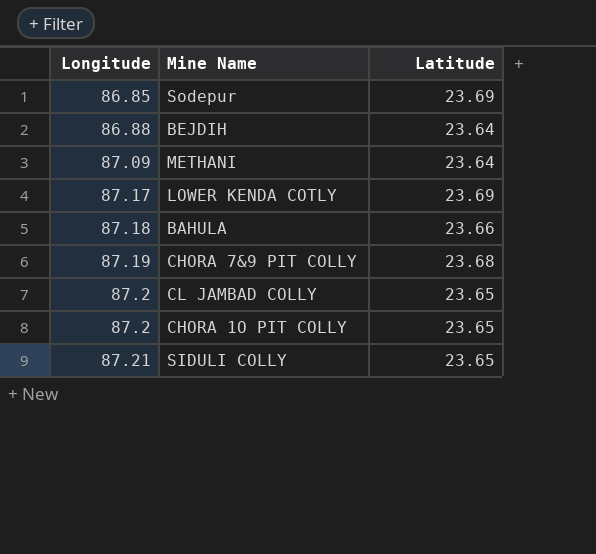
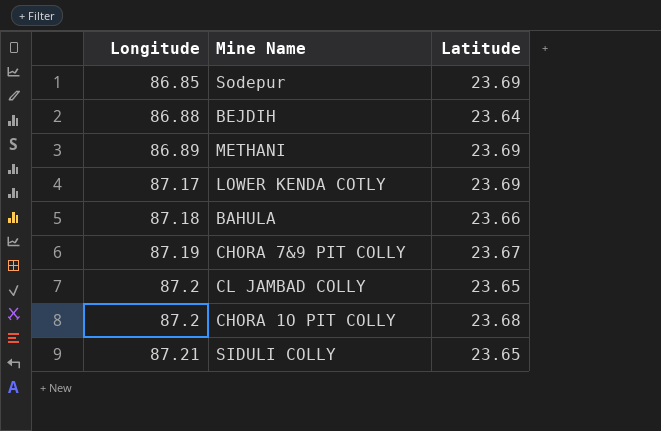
METHANI | Longitude: 87.09 -> 86.89
METHANI | Latitude: 23.64 -> 23.69
CHORA 7&9 PIT COLLY | Latitude: 23.68 -> 23.67
CHORA 1O PIT COLLY | Latitude: 23.65 -> 23.68

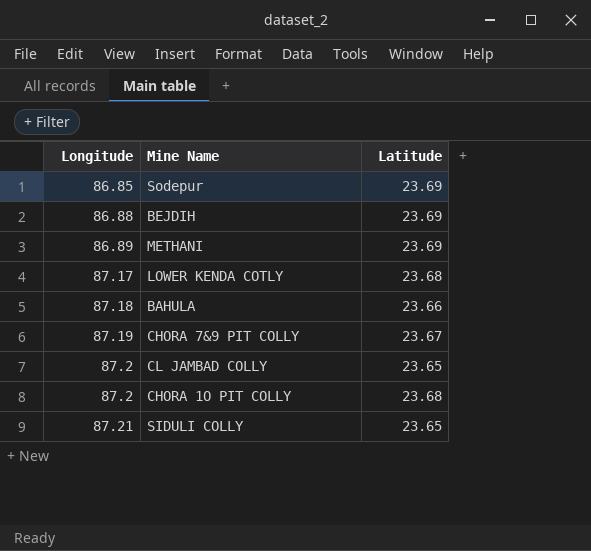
BEJDIH | Latitude: 23.64 -> 23.69
LOWER KENDA COTLY | Latitude: 23.69 -> 23.68

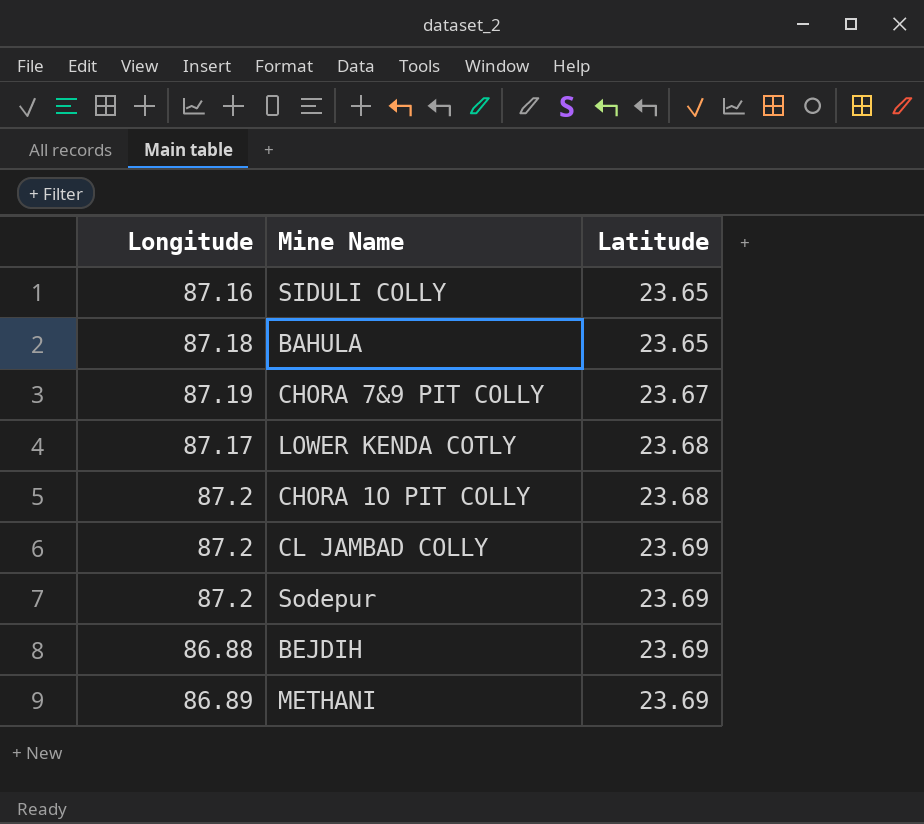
row order: Longitude ascending -> Latitude ascending
SIDULI COLLY | Longitude: 87.21 -> 87.16
BAHULA | Latitude: 23.66 -> 23.65
CL JAMBAD COLLY | Latitude: 23.65 -> 23.69
Sodepur | Longitude: 86.85 -> 87.2

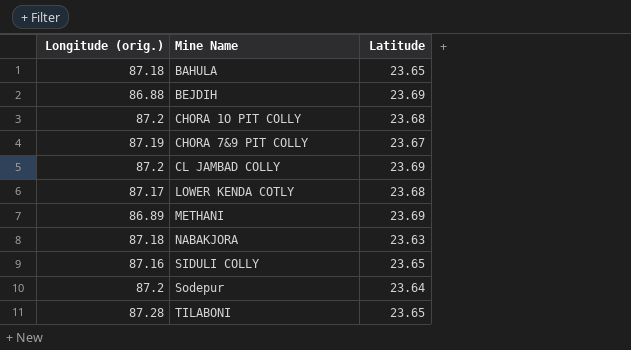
row order: Latitude ascending -> Mine Name ascending
column name: Longitude -> Longitude (orig.)
row NABAKJORA: none -> 87.18 | 23.63
Sodepur | Latitude: 23.69 -> 23.64
row TILABONI: none -> 87.28 | 23.65

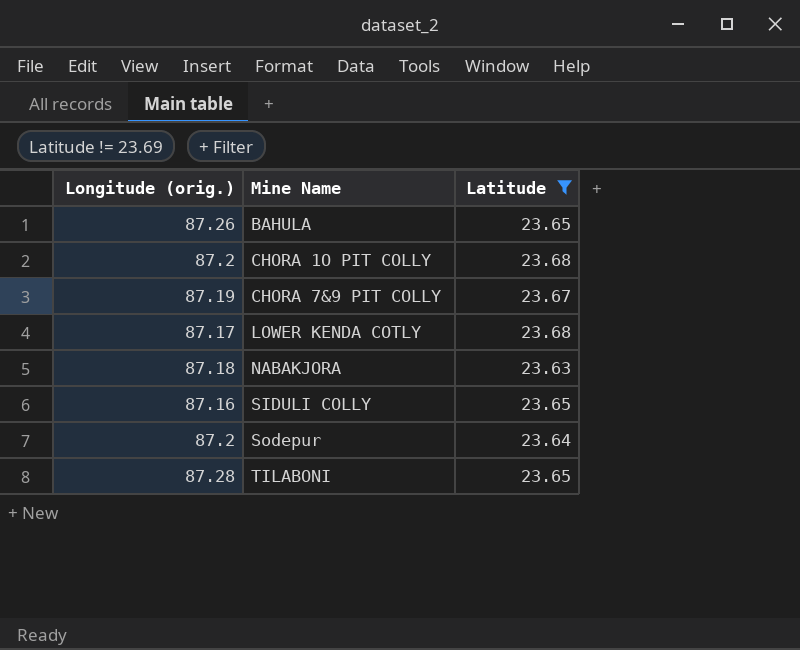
filter: none -> Latitude != 23.69
BAHULA | Longitude (orig.): 87.18 -> 87.26

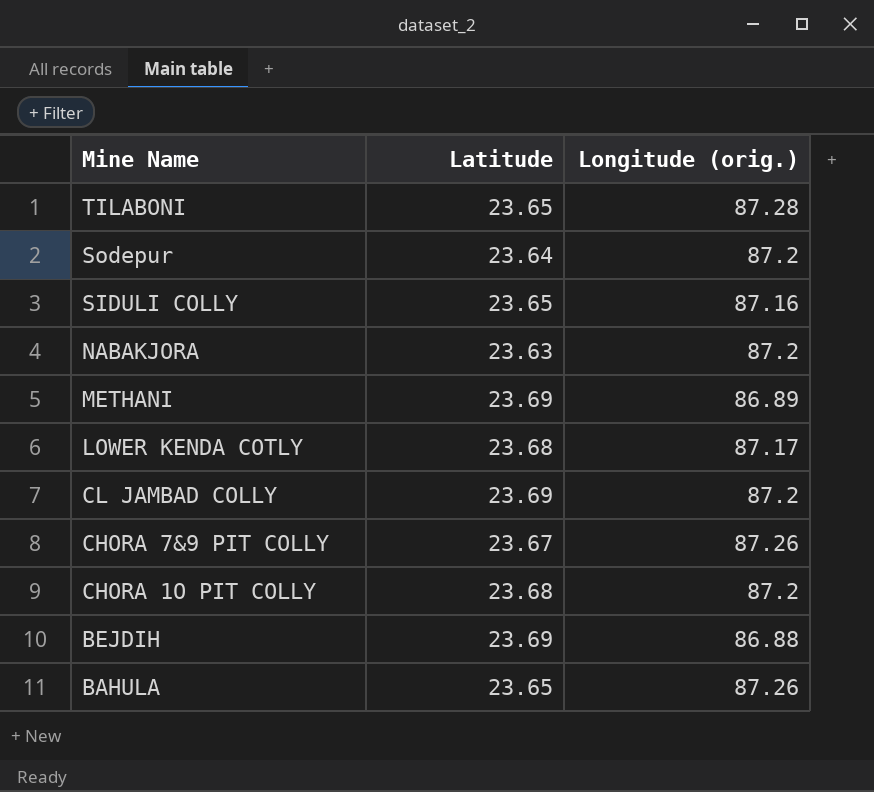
filter: Latitude != 23.69 -> none
row order: Mine Name ascending -> Mine Name descending
column Longitude (orig.) | position: 1 -> 3
NABAKJORA | Longitude (orig.): 87.18 -> 87.2
CHORA 7&9 PIT COLLY | Longitude (orig.): 87.19 -> 87.26

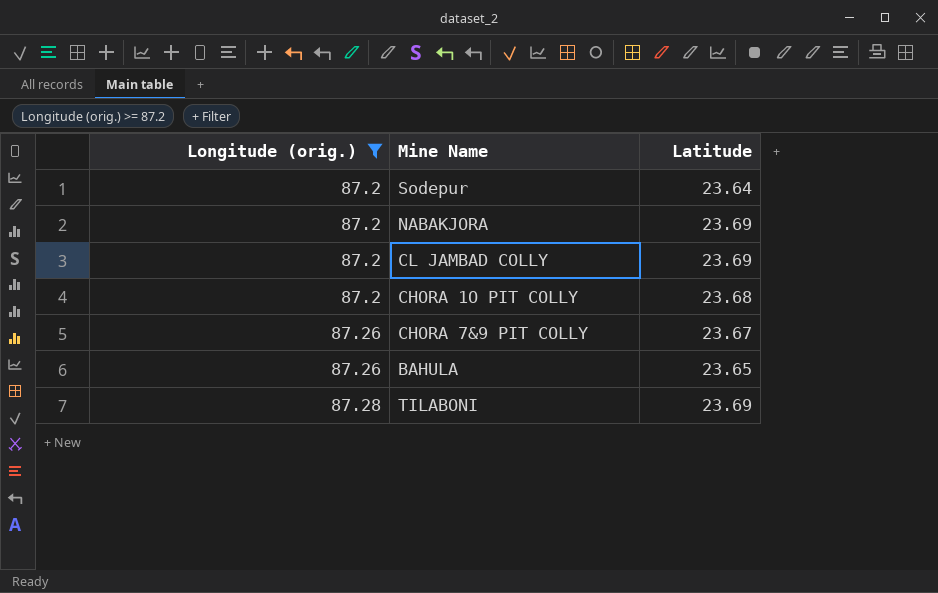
filter: none -> Longitude (orig.) >= 87.2
row order: Mine Name descending -> Longitude (orig.) ascending
column Longitude (orig.) | position: 3 -> 1
NABAKJORA | Latitude: 23.63 -> 23.69
TILABONI | Latitude: 23.65 -> 23.69

